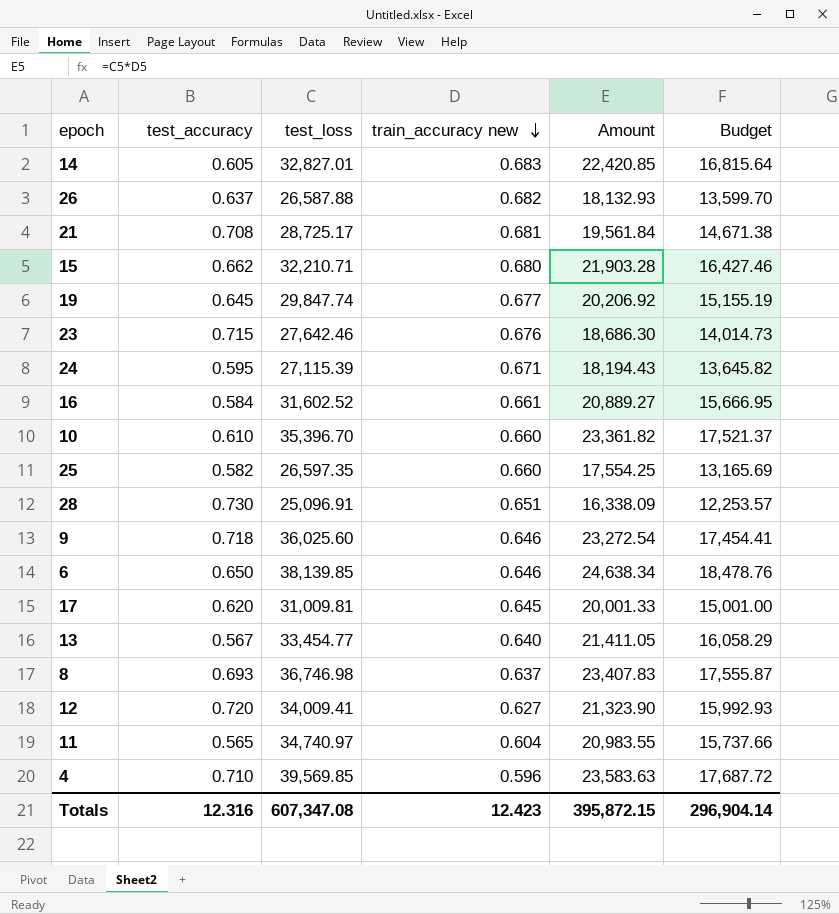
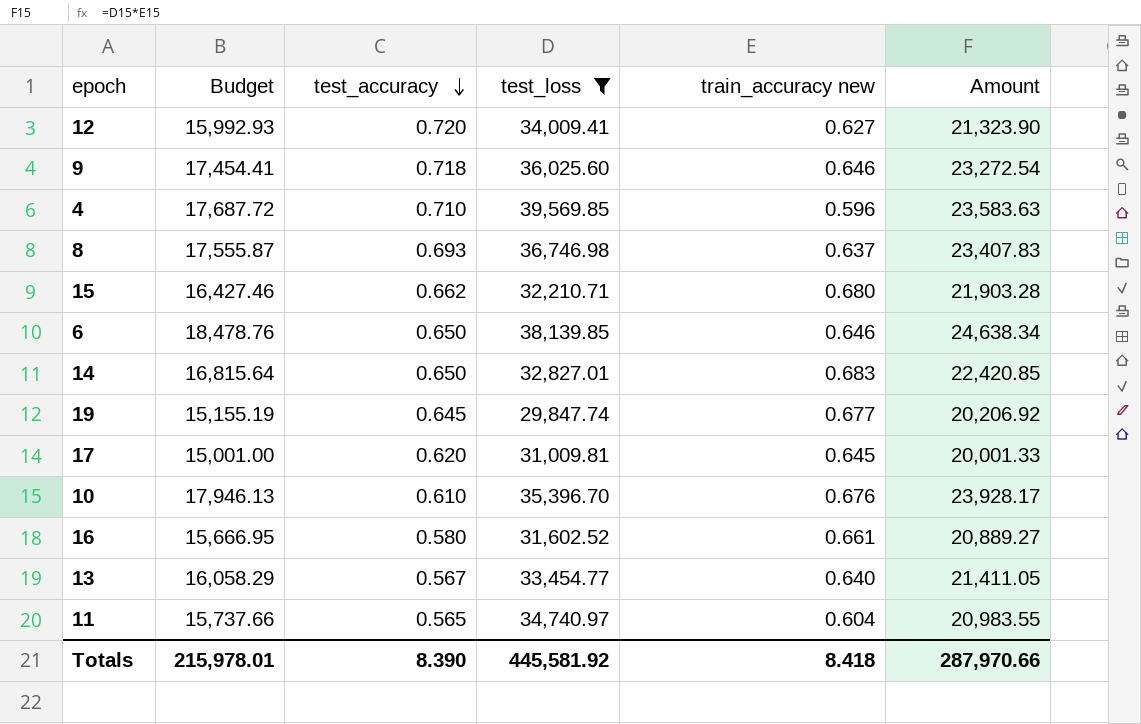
filter: none -> test_loss >= 29,847.74
row order: train_accuracy new descending -> test_accuracy descending
column Budget | position: 6 -> 2
14 | test_accuracy: 0.605 -> 0.650
10 | Budget: 17,521.37 -> 17,946.13
10 | train_accuracy new: 0.660 -> 0.676
10 | Amount: 23,361.82 -> 23,928.17
16 | test_accuracy: 0.584 -> 0.580
Totals | Budget: 296,904.14 -> 215,978.01
Totals | test_accuracy: 12.316 -> 8.390
Totals | test_loss: 607,347.08 -> 445,581.92
Totals | train_accuracy new: 12.423 -> 8.418
Totals | Amount: 395,872.15 -> 287,970.66

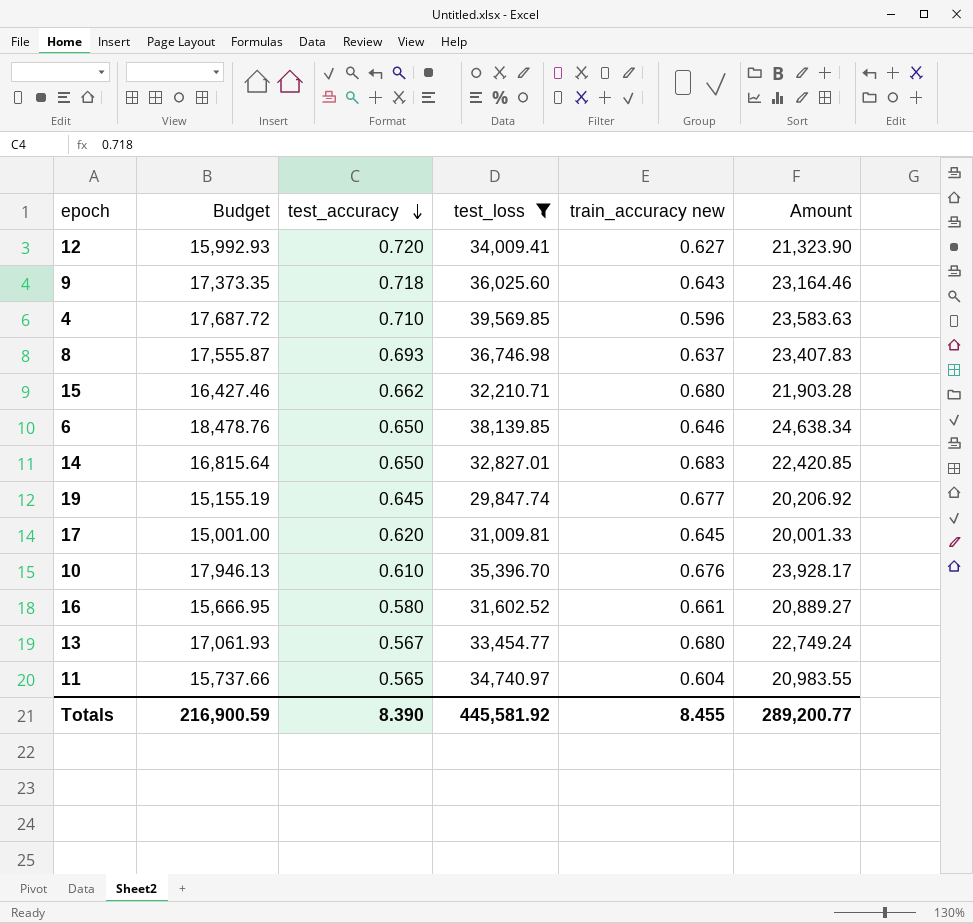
9 | Budget: 17,454.41 -> 17,373.35
9 | train_accuracy new: 0.646 -> 0.643
9 | Amount: 23,272.54 -> 23,164.46
13 | Budget: 16,058.29 -> 17,061.93
13 | train_accuracy new: 0.640 -> 0.680
13 | Amount: 21,411.05 -> 22,749.24
Totals | Budget: 215,978.01 -> 216,900.59
Totals | train_accuracy new: 8.418 -> 8.455
Totals | Amount: 287,970.66 -> 289,200.77

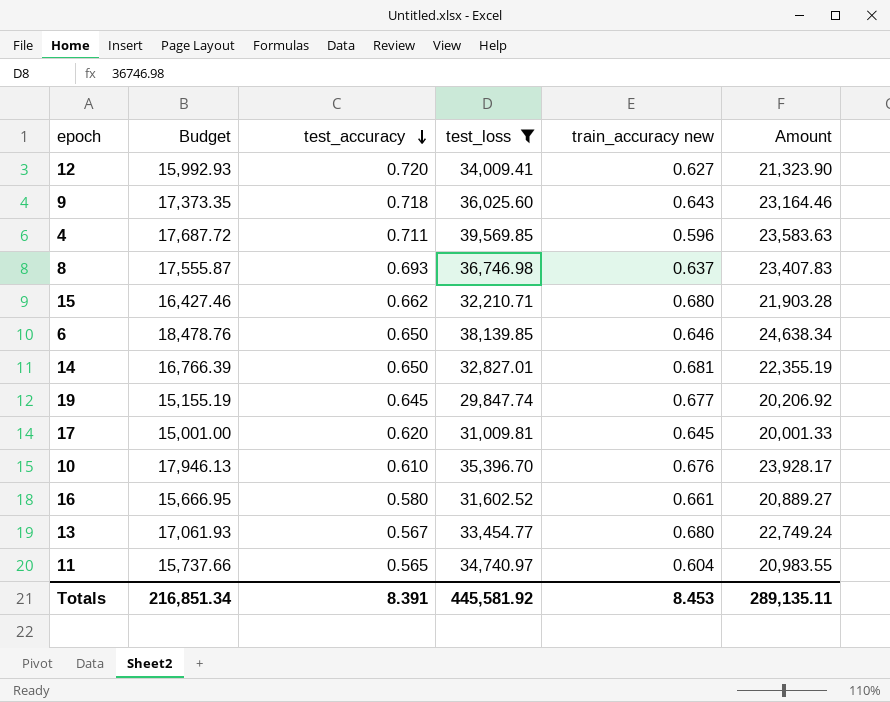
4 | test_accuracy: 0.710 -> 0.711
14 | Budget: 16,815.64 -> 16,766.39
14 | train_accuracy new: 0.683 -> 0.681
14 | Amount: 22,420.85 -> 22,355.19
Totals | Budget: 216,900.59 -> 216,851.34
Totals | test_accuracy: 8.390 -> 8.391
Totals | train_accuracy new: 8.455 -> 8.453
Totals | Amount: 289,200.77 -> 289,135.11

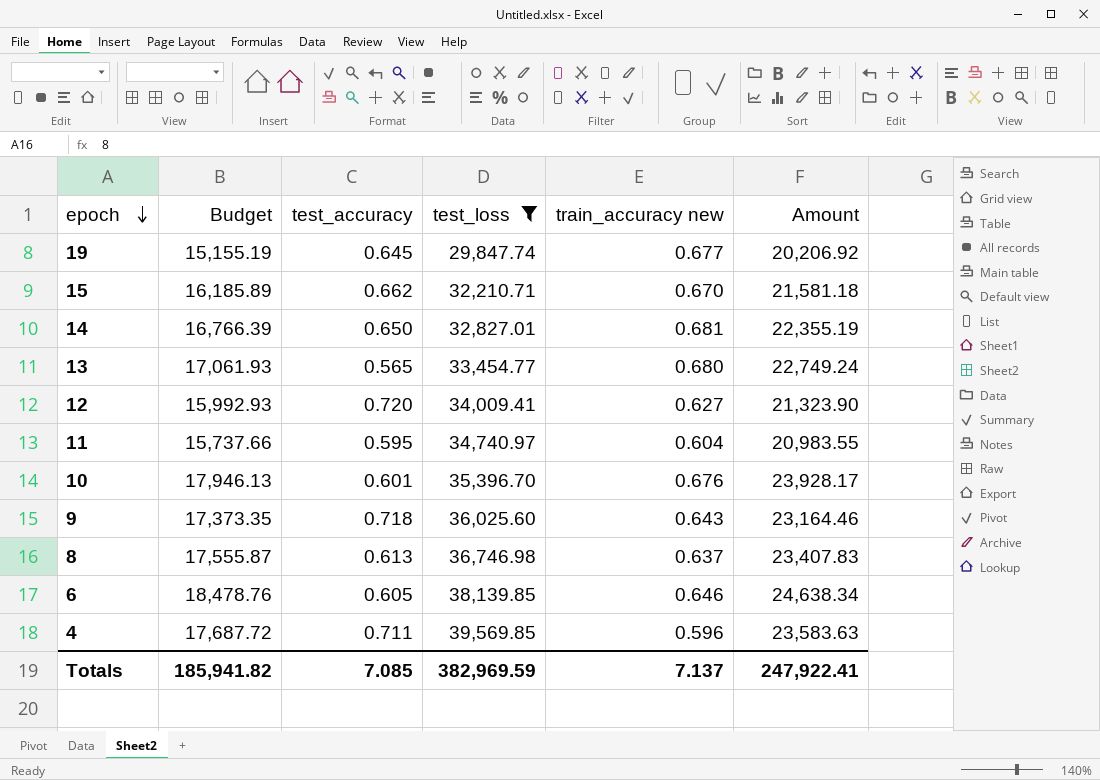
row order: test_accuracy descending -> epoch descending
row 17: 15,001.00 | 0.620 | 31,009.81 | 0.645 | 20,001.33 -> none
row 16: 15,666.95 | 0.580 | 31,602.52 | 0.661 | 20,889.27 -> none
15 | Budget: 16,427.46 -> 16,185.89
15 | train_accuracy new: 0.680 -> 0.670
15 | Amount: 21,903.28 -> 21,581.18
13 | test_accuracy: 0.567 -> 0.565
11 | test_accuracy: 0.565 -> 0.595
10 | test_accuracy: 0.610 -> 0.601
8 | test_accuracy: 0.693 -> 0.613
6 | test_accuracy: 0.650 -> 0.605
Totals | Budget: 216,851.34 -> 185,941.82
Totals | test_accuracy: 8.391 -> 7.085
Totals | test_loss: 445,581.92 -> 382,969.59
Totals | train_accuracy new: 8.453 -> 7.137
Totals | Amount: 289,135.11 -> 247,922.41

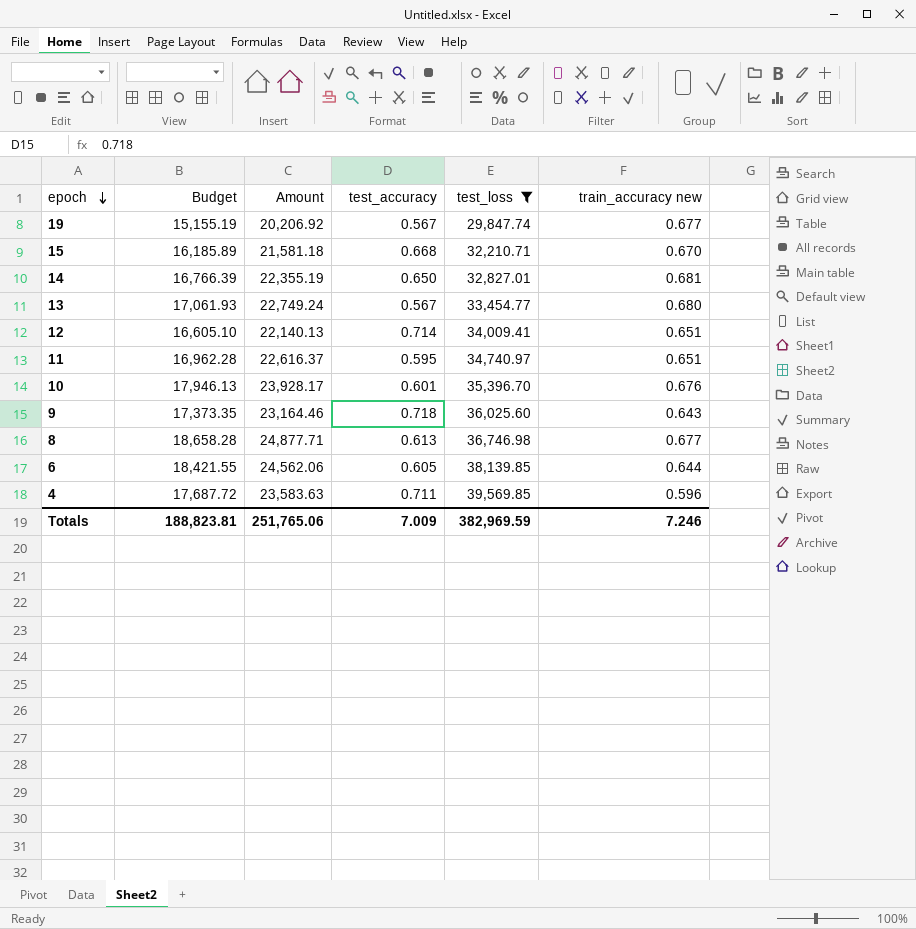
column Amount | position: 6 -> 3
19 | test_accuracy: 0.645 -> 0.567
15 | test_accuracy: 0.662 -> 0.668
13 | test_accuracy: 0.565 -> 0.567
12 | Budget: 15,992.93 -> 16,605.10
12 | Amount: 21,323.90 -> 22,140.13
12 | test_accuracy: 0.720 -> 0.714
12 | train_accuracy new: 0.627 -> 0.651
11 | Budget: 15,737.66 -> 16,962.28
11 | Amount: 20,983.55 -> 22,616.37
11 | train_accuracy new: 0.604 -> 0.651
8 | Budget: 17,555.87 -> 18,658.28
8 | Amount: 23,407.83 -> 24,877.71
8 | train_accuracy new: 0.637 -> 0.677
6 | Budget: 18,478.76 -> 18,421.55
6 | Amount: 24,638.34 -> 24,562.06
6 | train_accuracy new: 0.646 -> 0.644
Totals | Budget: 185,941.82 -> 188,823.81
Totals | Amount: 247,922.41 -> 251,765.06
Totals | test_accuracy: 7.085 -> 7.009
Totals | train_accuracy new: 7.137 -> 7.246

